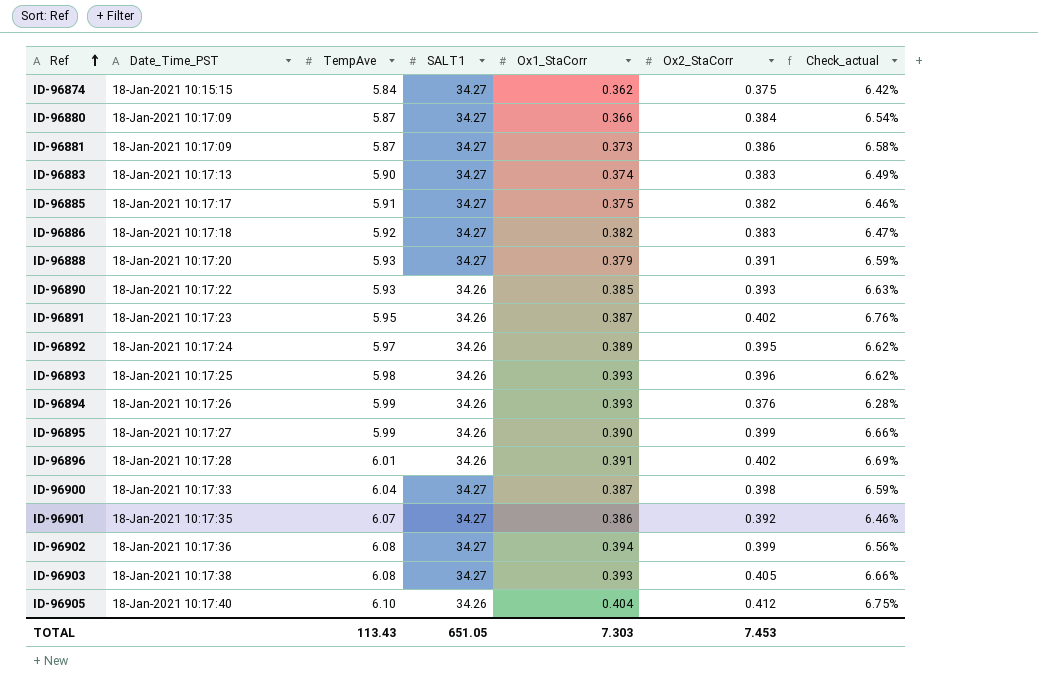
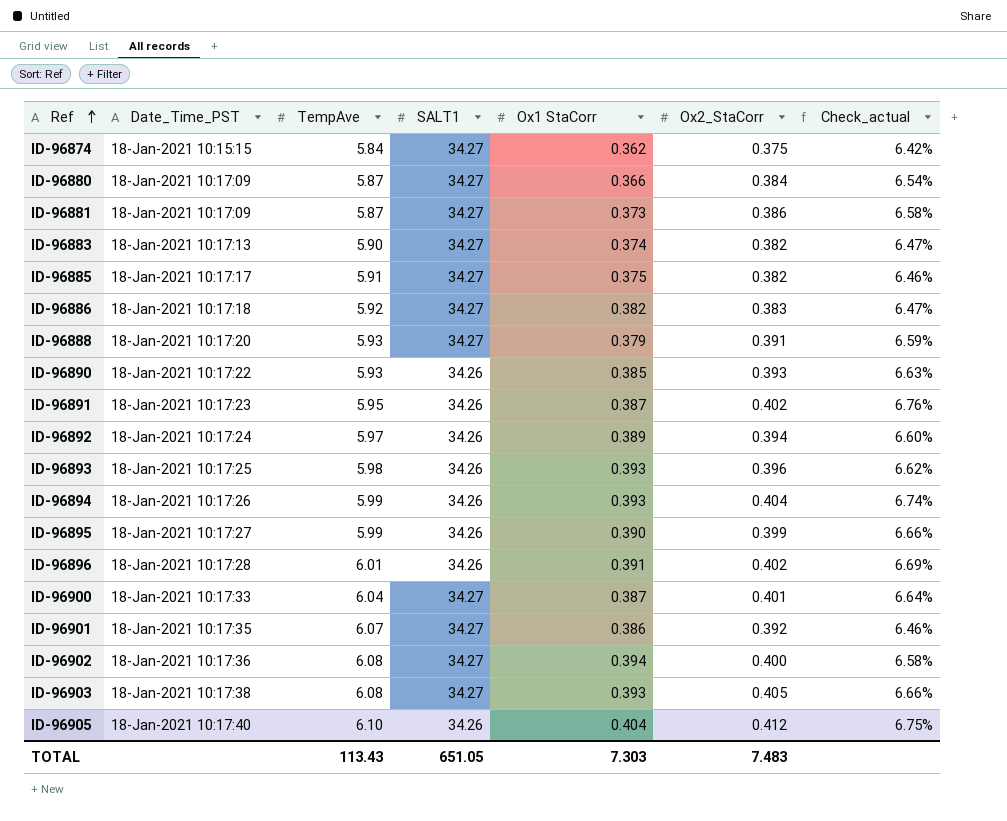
column name: Ox1_StaCorr -> Ox1 StaCorr
ID-96883 | Ox2_StaCorr: 0.383 -> 0.382
ID-96883 | Check_actual: 6.49% -> 6.47%
ID-96892 | Ox2_StaCorr: 0.395 -> 0.394
ID-96892 | Check_actual: 6.62% -> 6.60%
ID-96894 | Ox2_StaCorr: 0.376 -> 0.404
ID-96894 | Check_actual: 6.28% -> 6.74%
ID-96900 | Ox2_StaCorr: 0.398 -> 0.401
ID-96900 | Check_actual: 6.59% -> 6.64%
ID-96902 | Ox2_StaCorr: 0.399 -> 0.400
ID-96902 | Check_actual: 6.56% -> 6.58%
TOTAL | Ox2_StaCorr: 7.453 -> 7.483

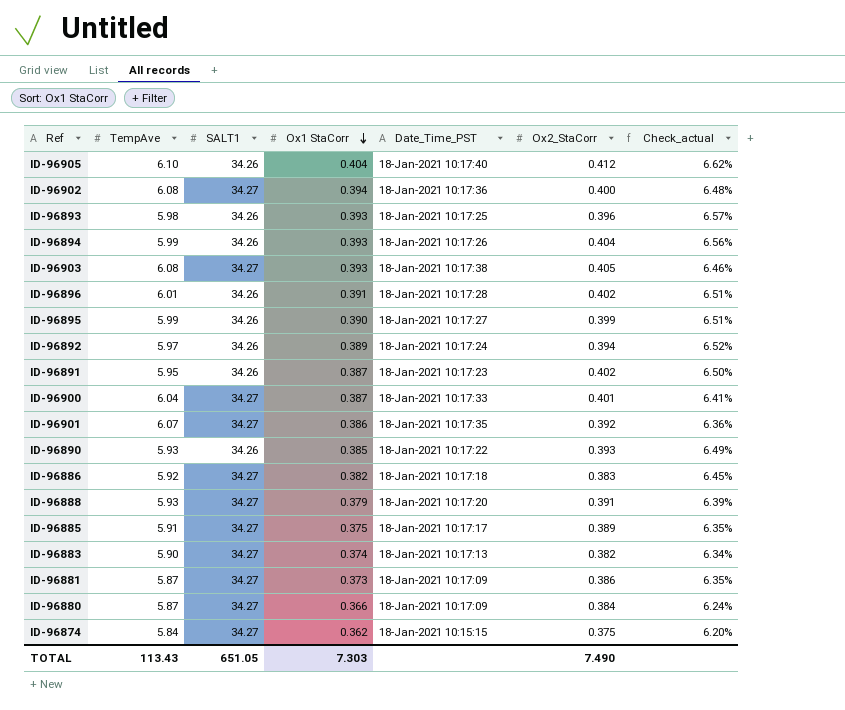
row order: Ref ascending -> Ox1 StaCorr descending
column Date_Time_PST | position: 2 -> 5
column Check_actual | formula: [Ox2_StaCorr] / [TempAve] -> [Ox1 StaCorr] / [TempAve]
ID-96885 | Ox2_StaCorr: 0.382 -> 0.389
TOTAL | Ox2_StaCorr: 7.483 -> 7.490

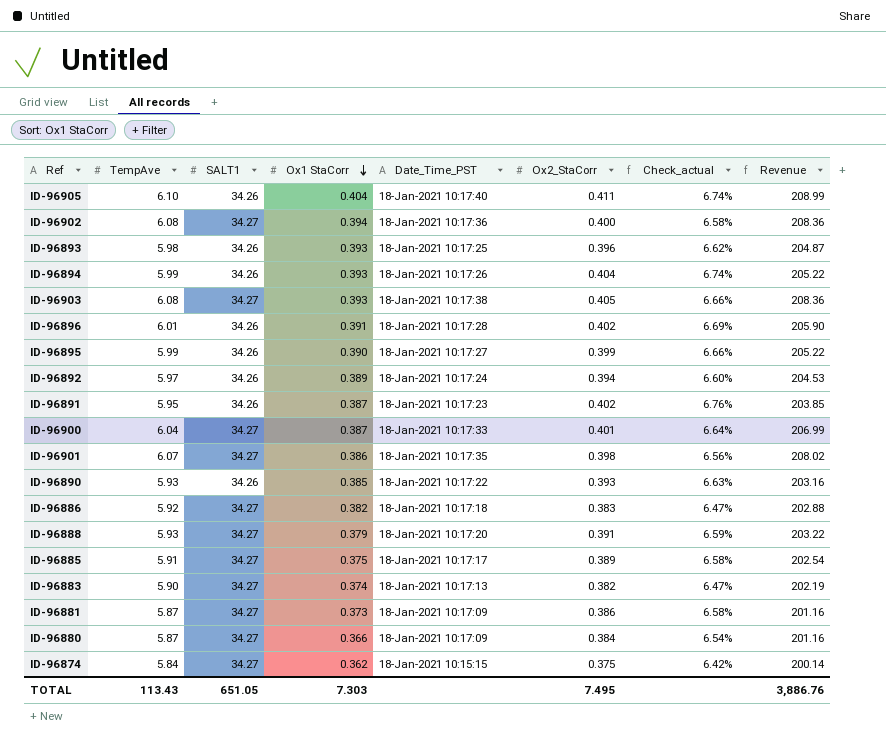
column Check_actual | formula: [Ox1 StaCorr] / [TempAve] -> [Ox2_StaCorr] / [TempAve]
column Revenue | formula: none -> [TempAve] * [SALT1]
ID-96905 | Ox2_StaCorr: 0.412 -> 0.411
ID-96901 | Ox2_StaCorr: 0.392 -> 0.398
TOTAL | Ox2_StaCorr: 7.490 -> 7.495

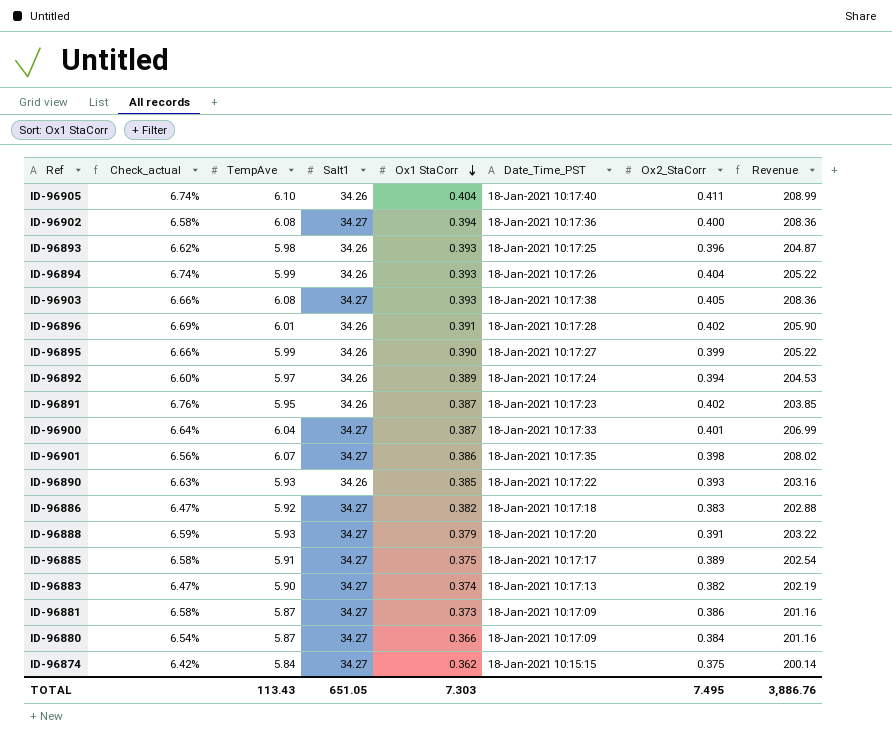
column Check_actual | position: 7 -> 2
column name: SALT1 -> Salt1

